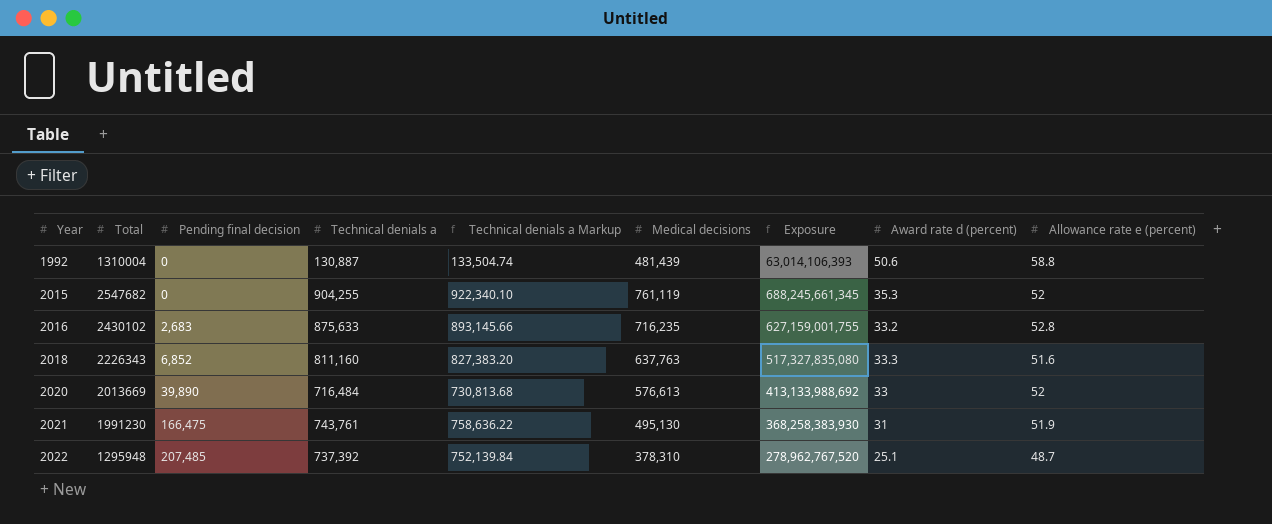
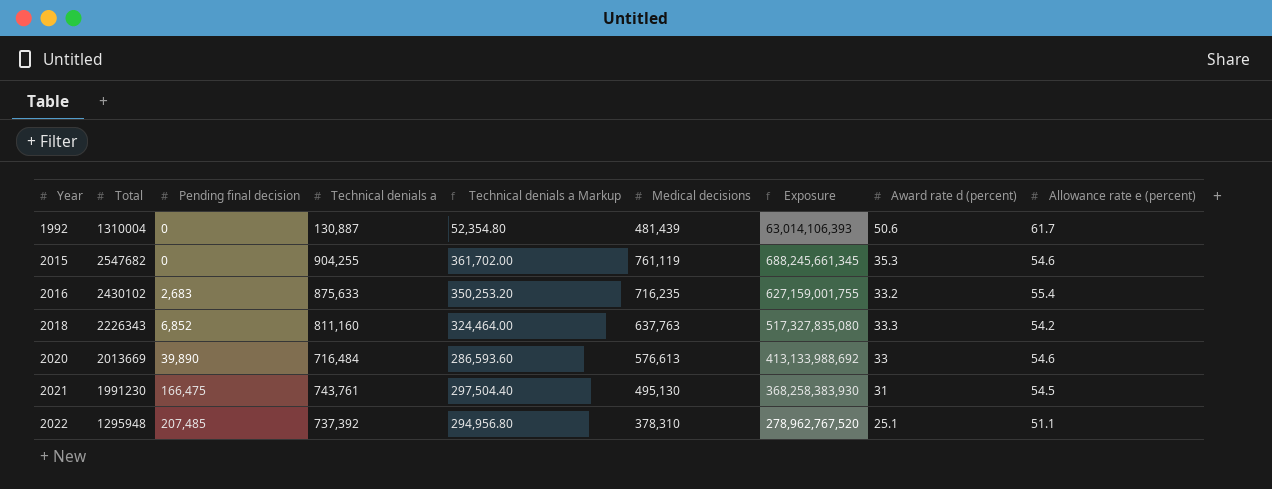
column Technical denials a Markup | formula: [Technical denials a] * 1.02 -> [Technical denials a] * 0.4
1992 | Allowance rate e (percent): 58.8 -> 61.7
2015 | Allowance rate e (percent): 52 -> 54.6
2016 | Allowance rate e (percent): 52.8 -> 55.4
2018 | Allowance rate e (percent): 51.6 -> 54.2
2020 | Allowance rate e (percent): 52 -> 54.6
2021 | Allowance rate e (percent): 51.9 -> 54.5
2022 | Allowance rate e (percent): 48.7 -> 51.1

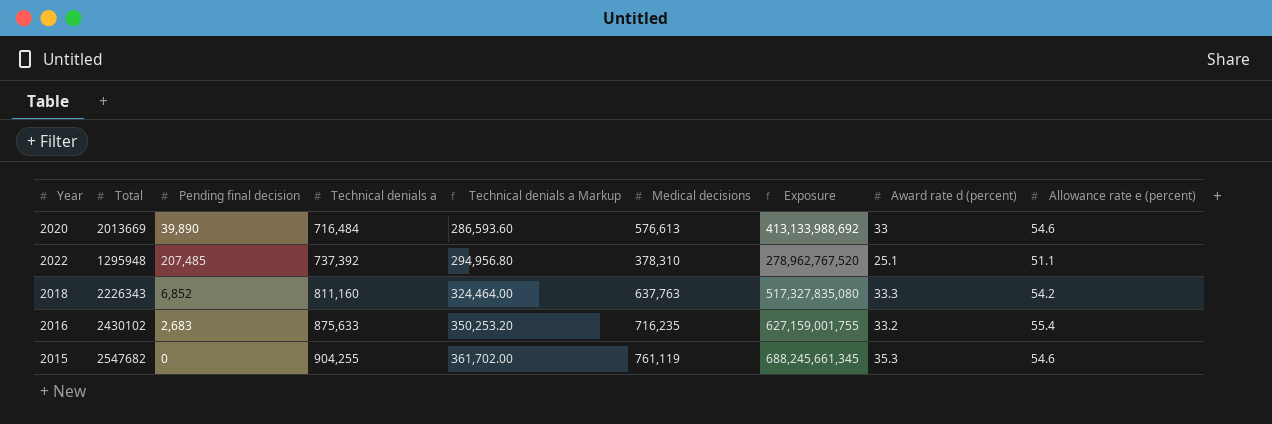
row order: Year ascending -> Technical denials a ascending
row 1992: 1310004 | 0 | 130,887 | 52,354.80 | 481,439 | 63,014,106,393 | 50.6 | 61.7 -> none
row 2021: 1991230 | 166,475 | 743,761 | 297,504.40 | 495,130 | 368,258,383,930 | 31 | 54.5 -> none

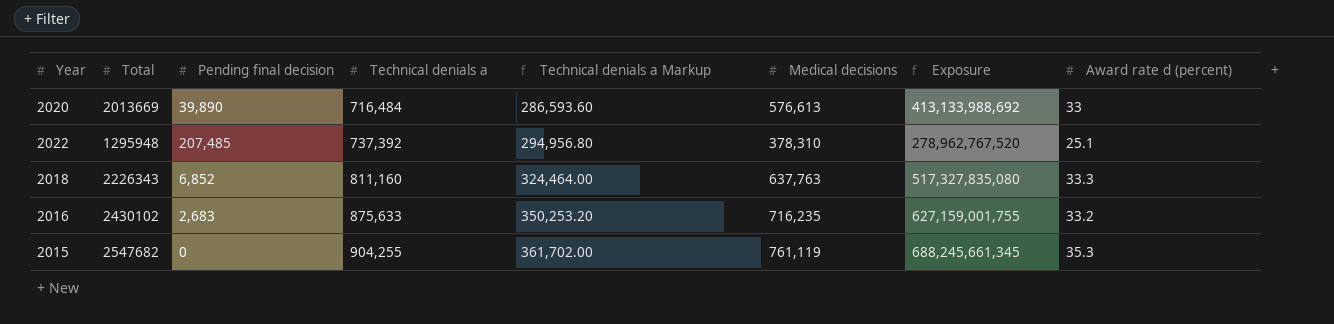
column Allowance rate e (percent) | position: 9 -> none

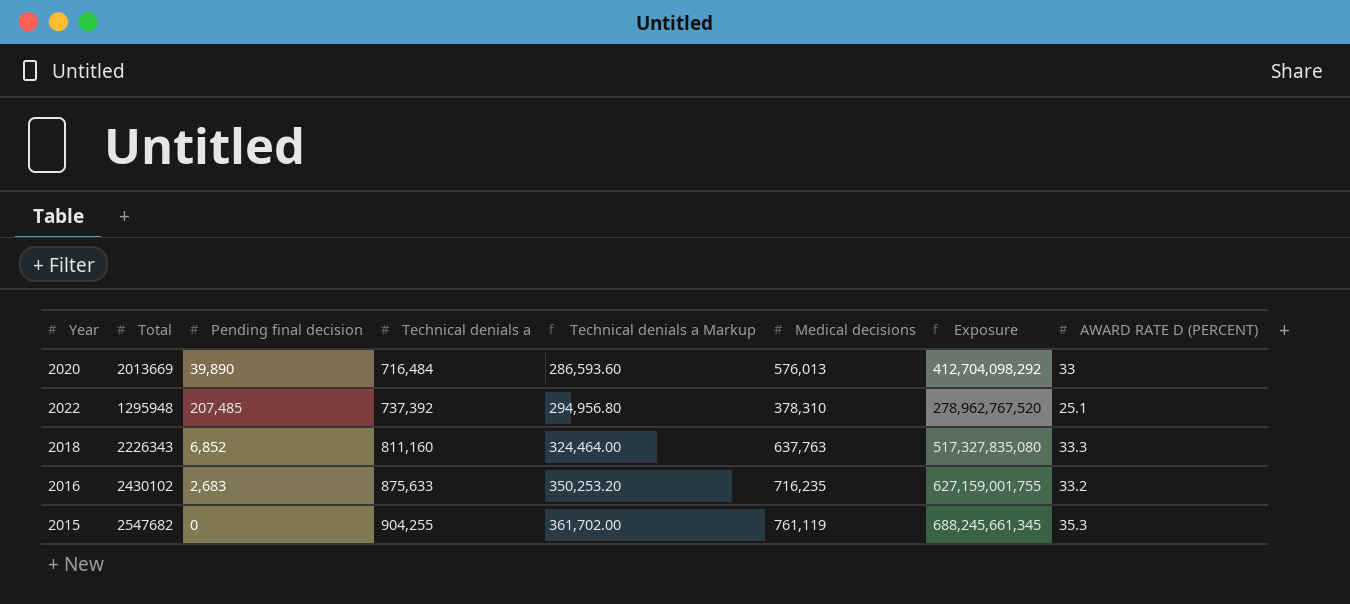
column name: Award rate d (percent) -> AWARD RATE D (PERCENT)
2020 | Medical decisions: 576,613 -> 576,013
2020 | Exposure: 413,133,988,692 -> 412,704,098,292

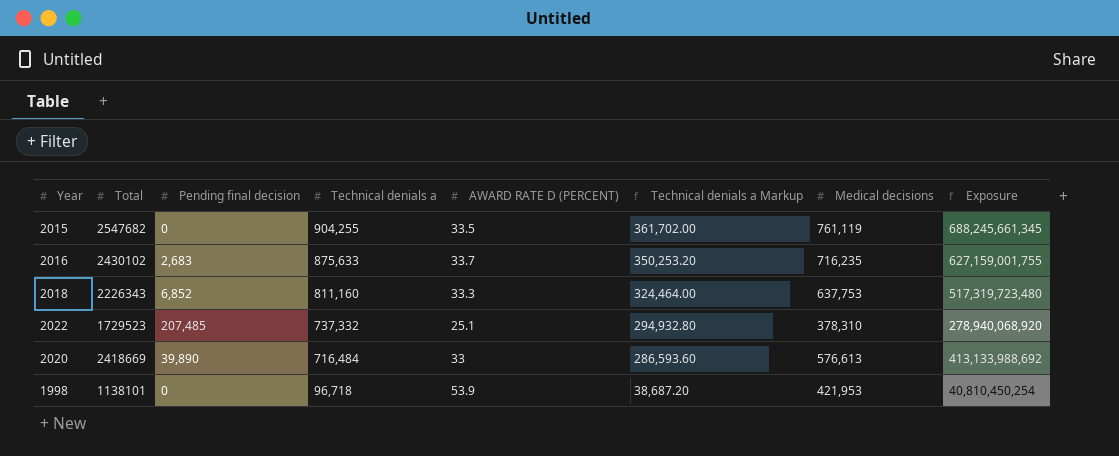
row order: Technical denials a ascending -> Technical denials a descending
column AWARD RATE D (PERCENT) | position: 8 -> 5
2015 | AWARD RATE D (PERCENT): 35.3 -> 33.5
2016 | AWARD RATE D (PERCENT): 33.2 -> 33.7
2018 | Medical decisions: 637,763 -> 637,753
2018 | Exposure: 517,327,835,080 -> 517,319,723,480
2022 | Total: 1295948 -> 1729523
2022 | Technical denials a: 737,392 -> 737,332
2022 | Technical denials a Markup: 294,956.80 -> 294,932.80
2022 | Exposure: 278,962,767,520 -> 278,940,068,920
2020 | Total: 2013669 -> 2418669
2020 | Medical decisions: 576,013 -> 576,613
2020 | Exposure: 412,704,098,292 -> 413,133,988,692
row 1998: none -> 1138101 | 0 | 96,718 | 53.9 | 38,687.20 | 421,953 | 40,810,450,254

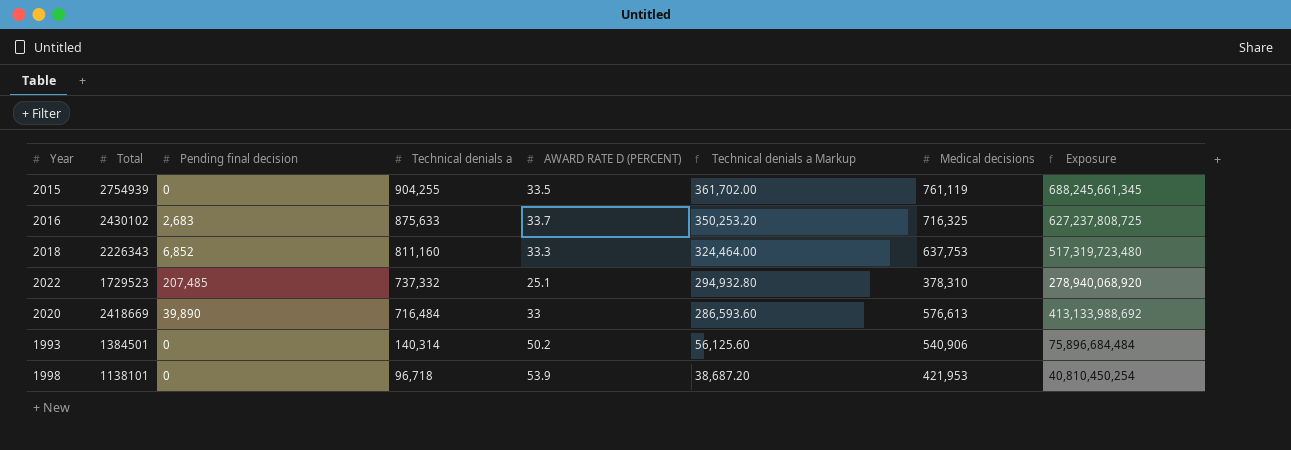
2015 | Total: 2547682 -> 2754939
2016 | Medical decisions: 716,235 -> 716,325
2016 | Exposure: 627,159,001,755 -> 627,237,808,725
row 1993: none -> 1384501 | 0 | 140,314 | 50.2 | 56,125.60 | 540,906 | 75,896,684,484

